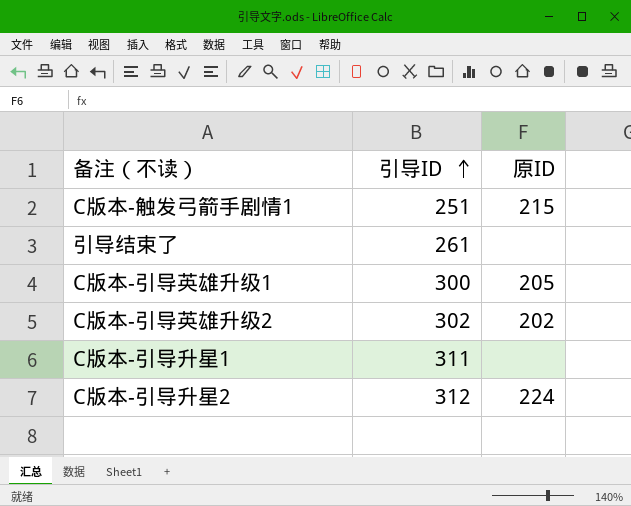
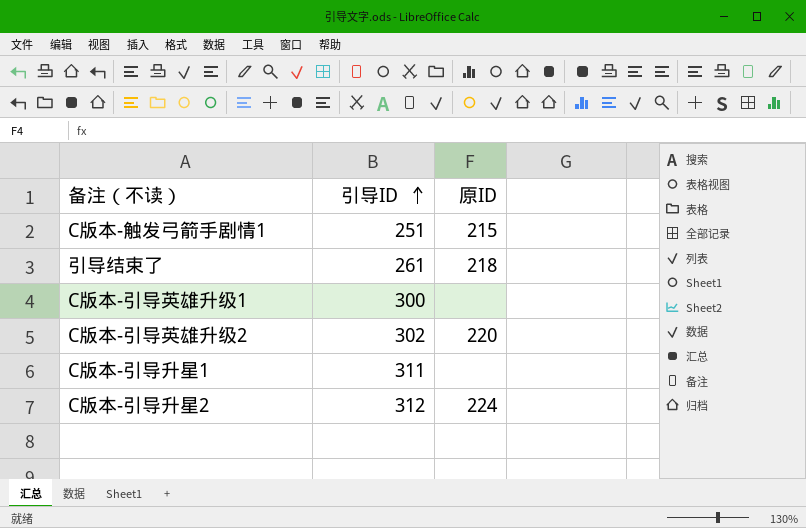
引导结束了 | 原ID: none -> 218
C版本-引导英雄升级1 | 原ID: 205 -> none
C版本-引导英雄升级2 | 原ID: 202 -> 220

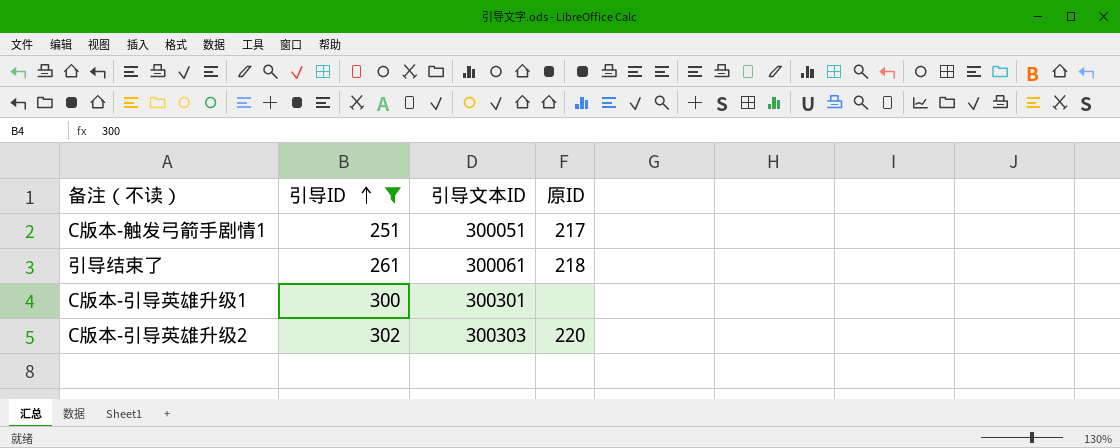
filter: none -> 引导ID <= 302
column 引导文本ID | position: none -> 3
C版本-触发弓箭手剧情1 | 原ID: 215 -> 217

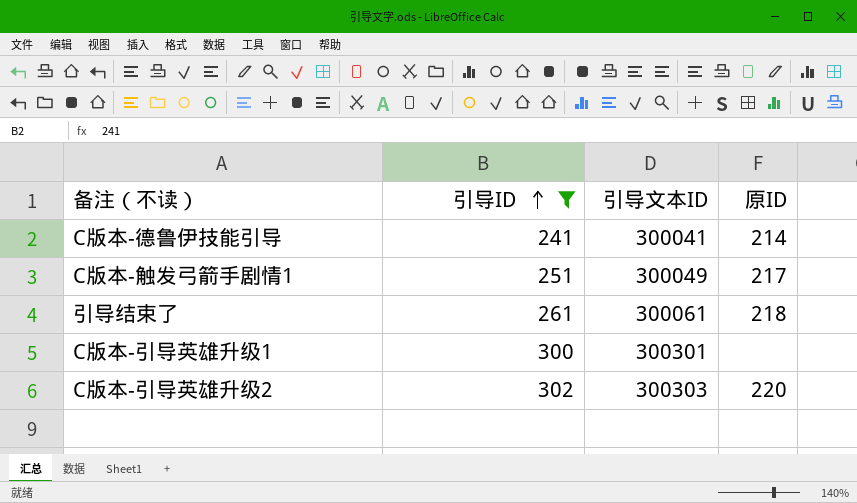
row C版本-德鲁伊技能引导: none -> 241 | 300041 | 214
C版本-触发弓箭手剧情1 | 引导文本ID: 300051 -> 300049

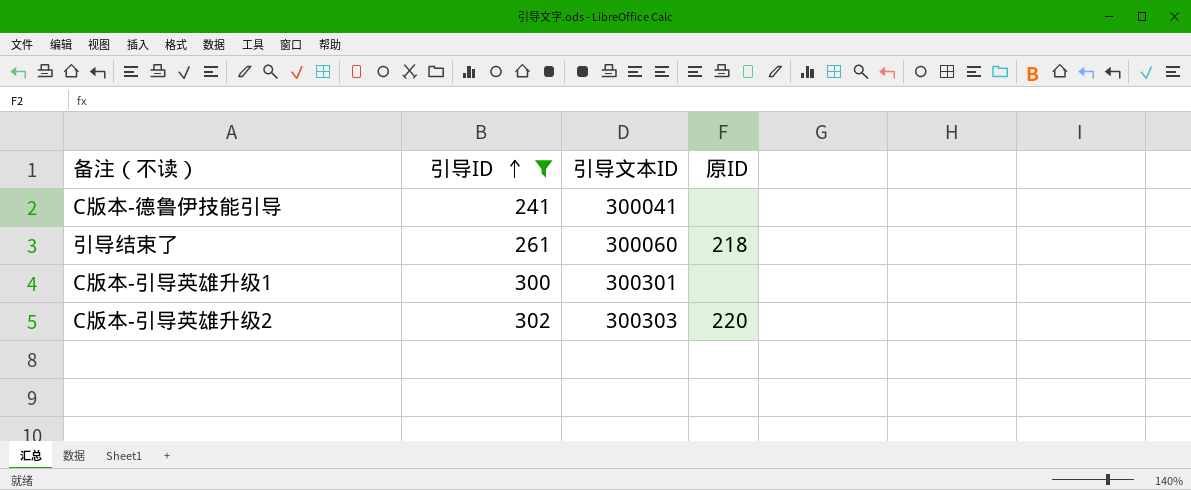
row C版本-触发弓箭手剧情1: 251 | 300049 | 217 -> none
C版本-德鲁伊技能引导 | 原ID: 214 -> none
引导结束了 | 引导文本ID: 300061 -> 300060

